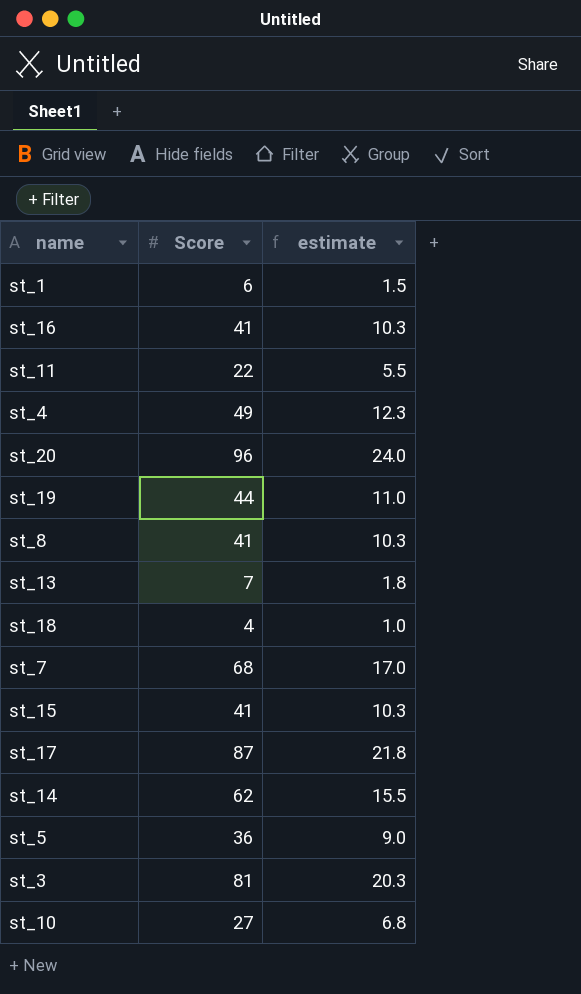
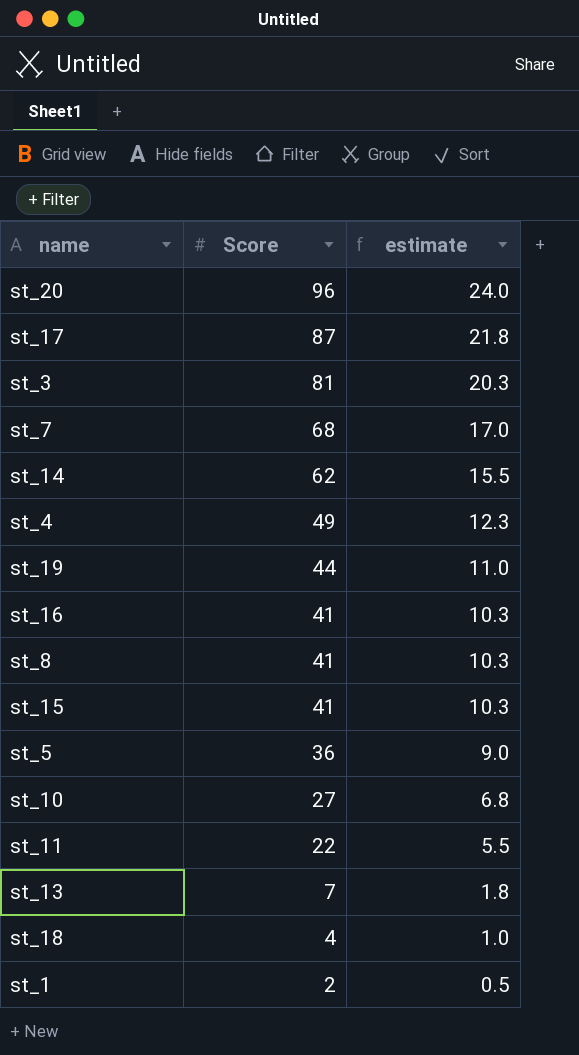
row order: none -> Score descending
st_1 | Score: 6 -> 2
st_1 | estimate: 1.5 -> 0.5

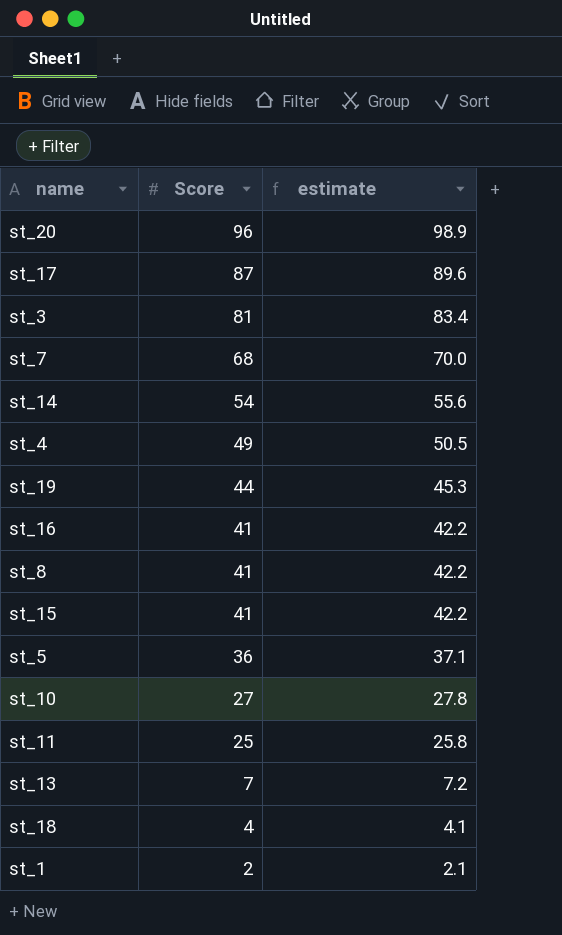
column estimate | formula: [Score] * 0.25 -> [Score] * 1.03
st_14 | Score: 62 -> 54
st_11 | Score: 22 -> 25

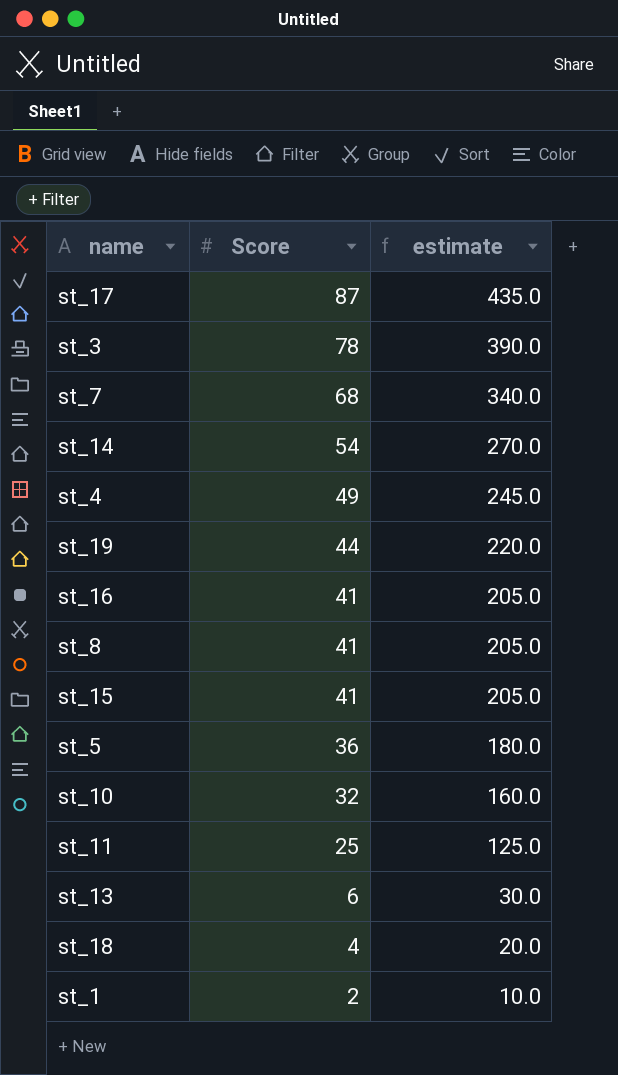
column estimate | formula: [Score] * 1.03 -> [Score] * 5
row st_20: 96 | 98.9 -> none
st_3 | Score: 81 -> 78
st_10 | Score: 27 -> 32
st_13 | Score: 7 -> 6

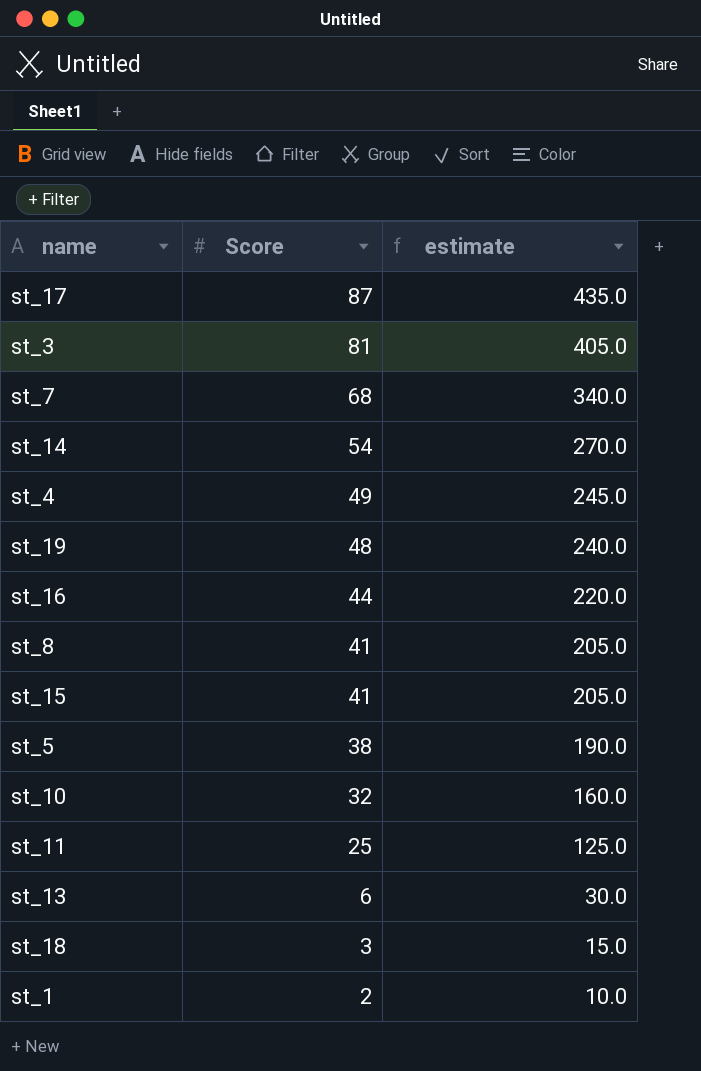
st_3 | Score: 78 -> 81
st_3 | estimate: 390.0 -> 405.0
st_19 | Score: 44 -> 48
st_19 | estimate: 220.0 -> 240.0
st_16 | Score: 41 -> 44
st_16 | estimate: 205.0 -> 220.0
st_5 | Score: 36 -> 38
st_5 | estimate: 180.0 -> 190.0
st_18 | Score: 4 -> 3
st_18 | estimate: 20.0 -> 15.0

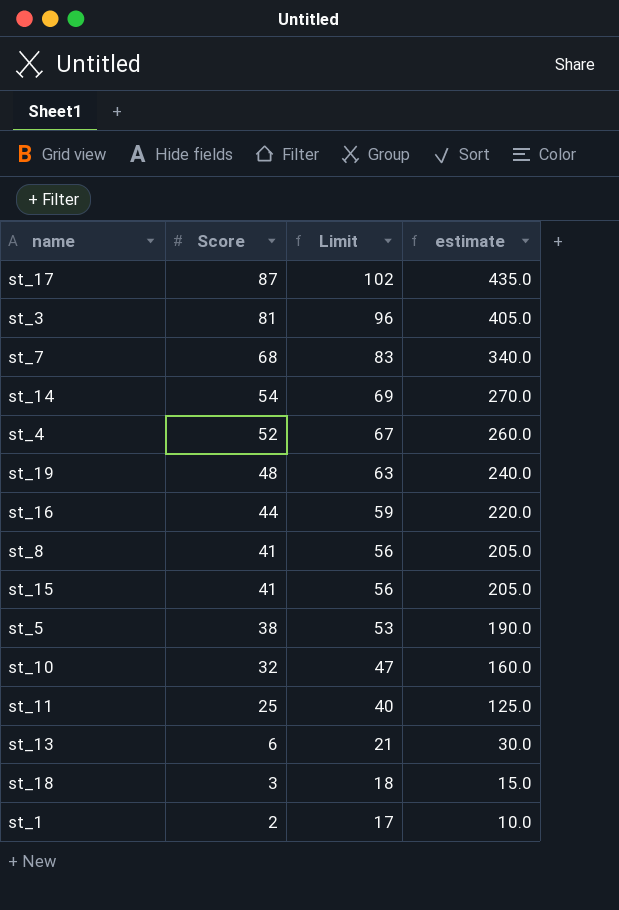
column Limit | formula: none -> [Score] + 15
st_4 | Score: 49 -> 52
st_4 | estimate: 245.0 -> 260.0

